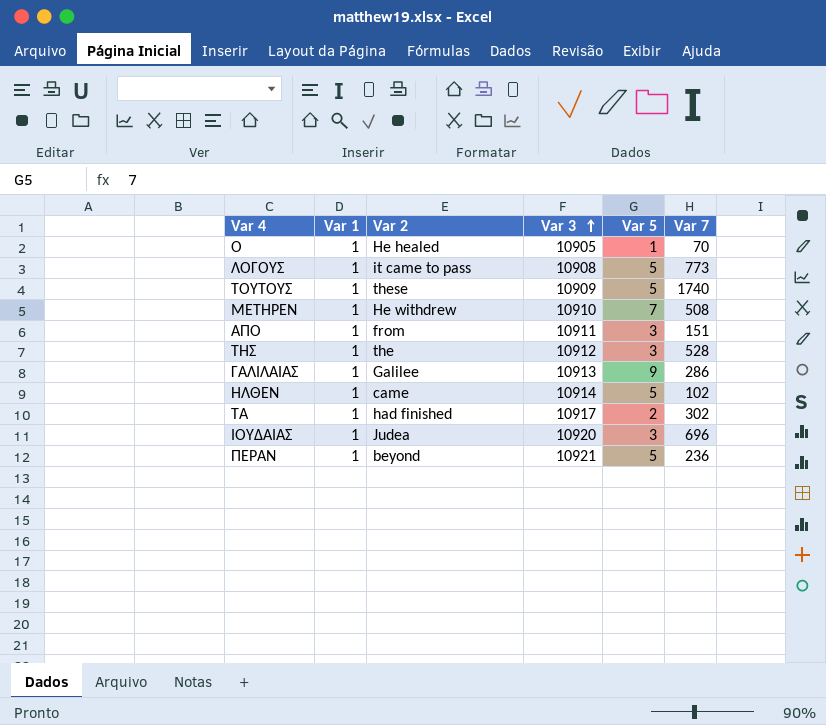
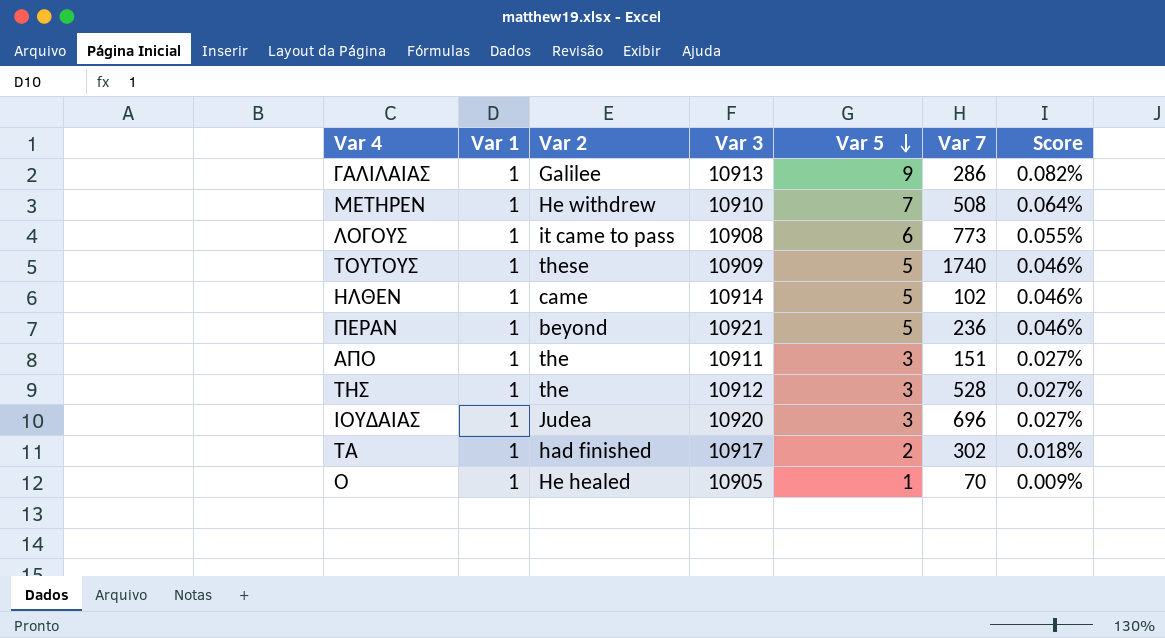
row order: Var 3 ascending -> Var 5 descending
column Score | formula: none -> [Var 5] / [Var 3]
ΛΟΓΟΥΣ | Var 5: 5 -> 6
ΑΠΟ | Var 2: from -> the

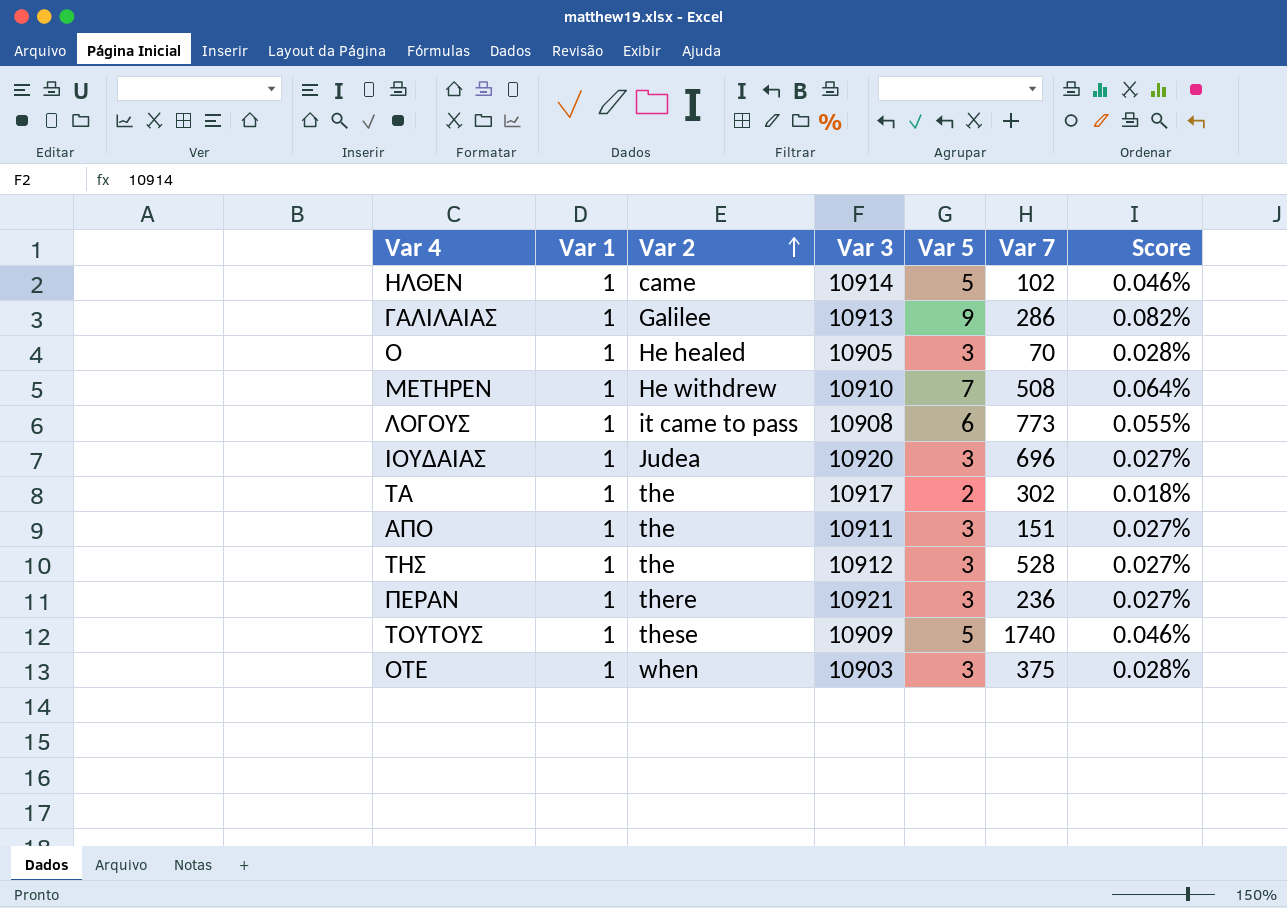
row order: Var 5 descending -> Var 2 ascending
Ο | Var 5: 1 -> 3
Ο | Score: 0.009% -> 0.028%
ΤΑ | Var 2: had finished -> the
ΠΕΡΑΝ | Var 2: beyond -> there
ΠΕΡΑΝ | Var 5: 5 -> 3
ΠΕΡΑΝ | Score: 0.046% -> 0.027%
row ΟΤΕ: none -> 1 | when | 10903 | 3 | 375 | 0.028%

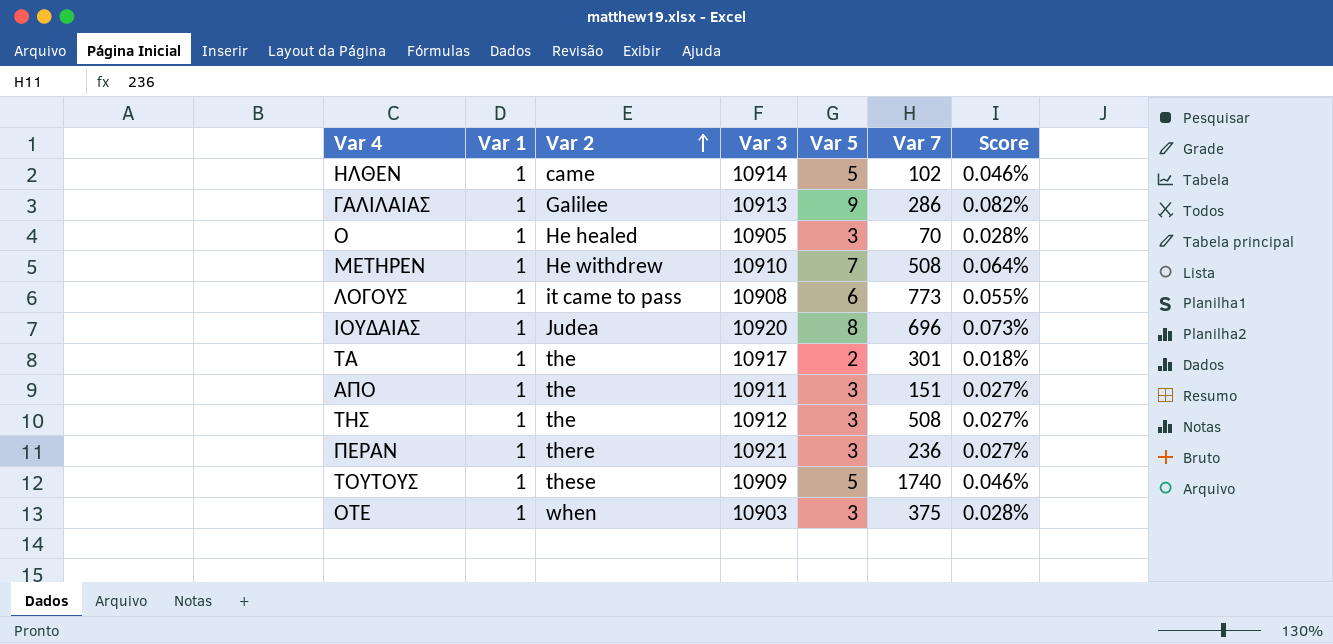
ΙΟΥΔΑΙΑΣ | Var 5: 3 -> 8
ΙΟΥΔΑΙΑΣ | Score: 0.027% -> 0.073%
ΤΑ | Var 7: 302 -> 301
ΤΗΣ | Var 7: 528 -> 508

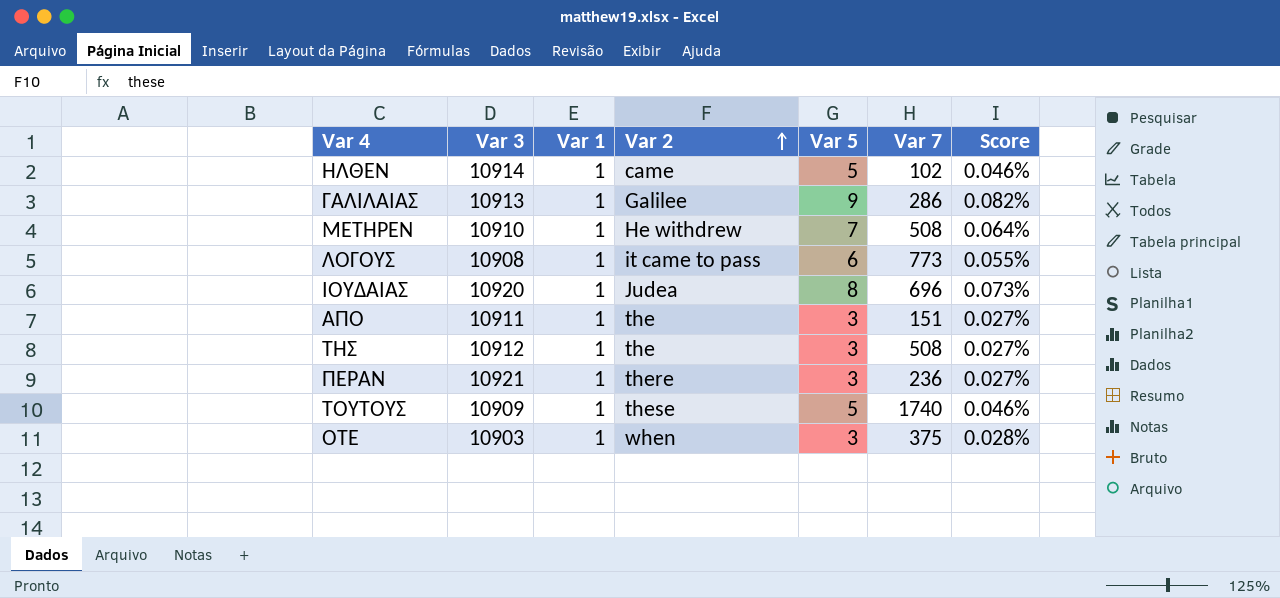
column Var 3 | position: 4 -> 2
row Ο: 1 | He healed | 10905 | 3 | 70 | 0.028% -> none
row ΤΑ: 1 | the | 10917 | 2 | 301 | 0.018% -> none

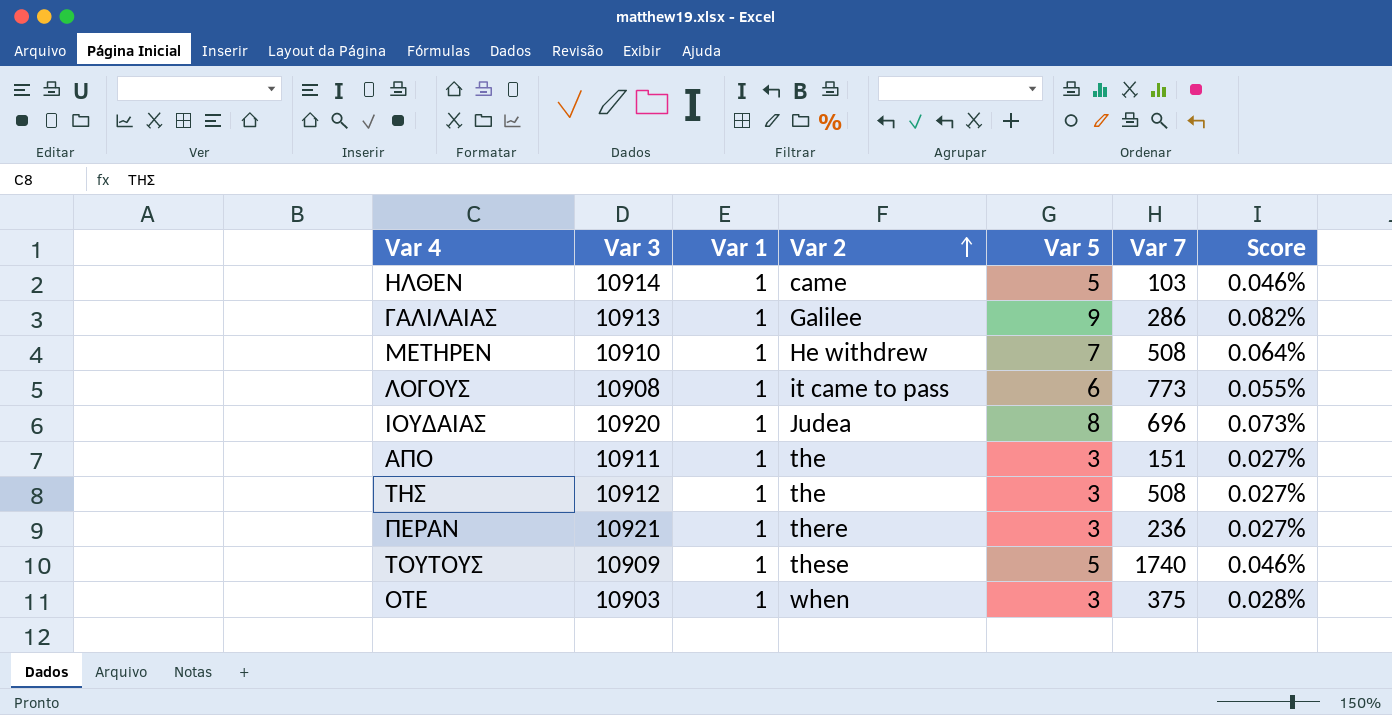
ΗΛΘΕΝ | Var 7: 102 -> 103

